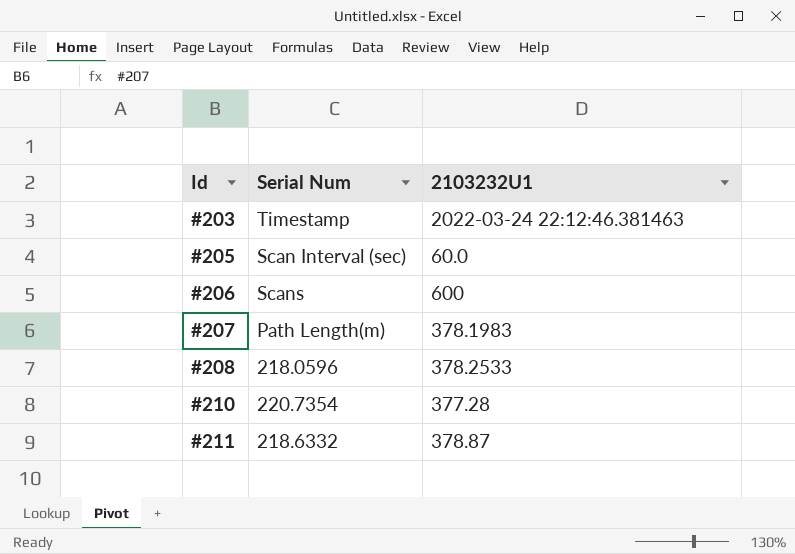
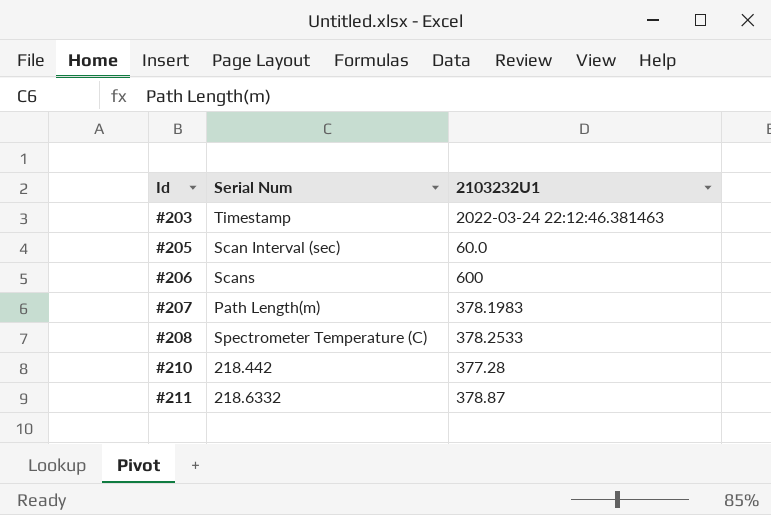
#208 | Serial Num: 218.0596 -> Spectrometer Temperature (C)
#210 | Serial Num: 220.7354 -> 218.442

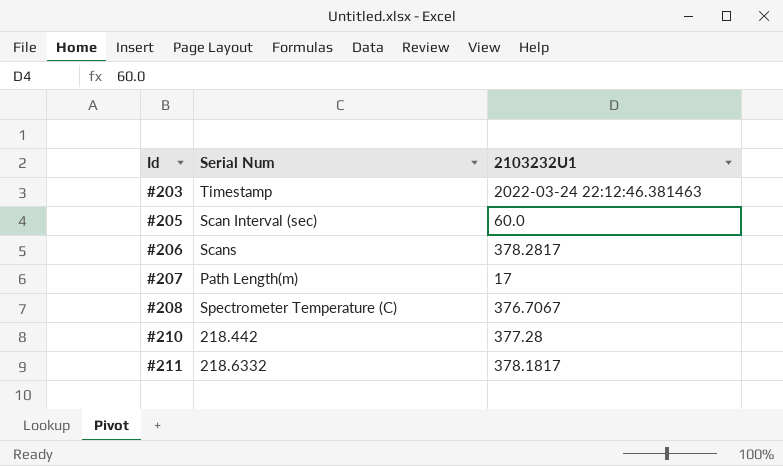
#206 | 2103232U1: 600 -> 378.2817
#207 | 2103232U1: 378.1983 -> 17
#208 | 2103232U1: 378.2533 -> 376.7067
#211 | 2103232U1: 378.87 -> 378.1817

